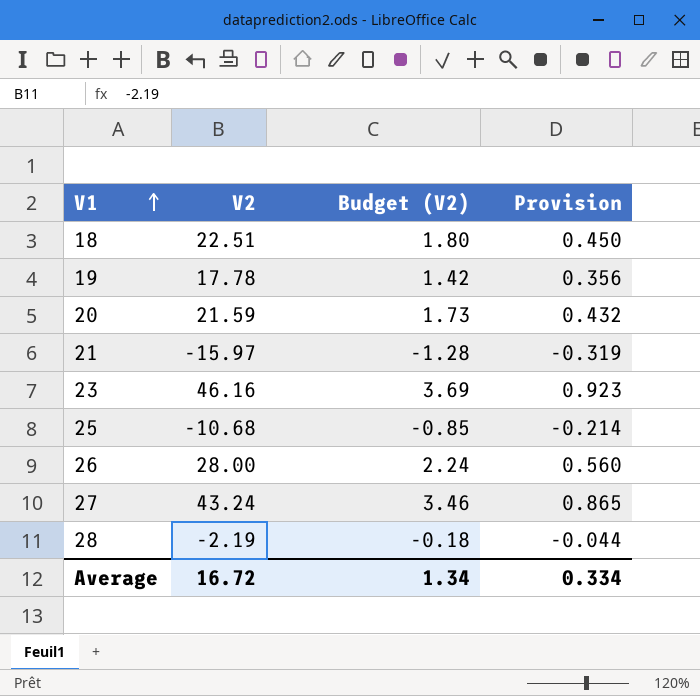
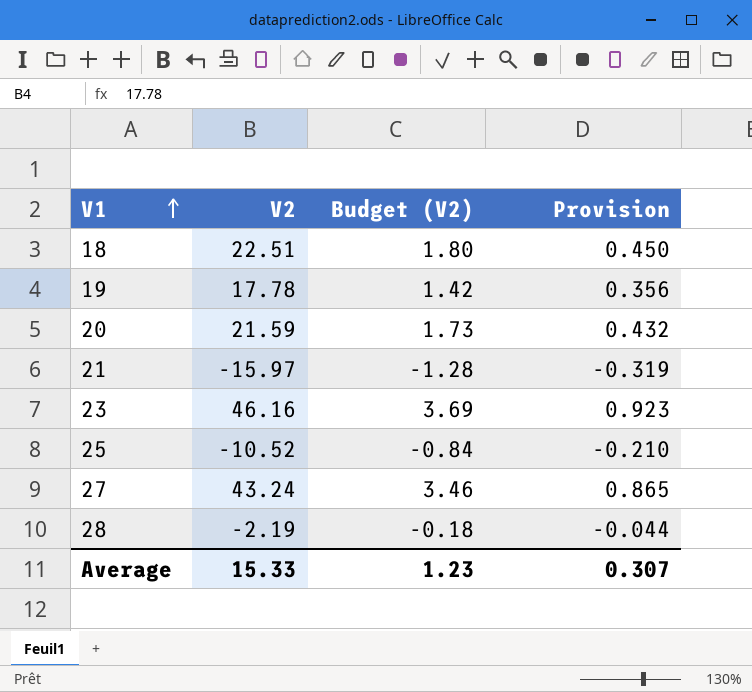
row 26: 28.00 | 2.24 | 0.560 -> none
25 | V2: -10.68 -> -10.52
25 | Budget (V2): -0.85 -> -0.84
25 | Provision: -0.214 -> -0.210
Average | V2: 16.72 -> 15.33
Average | Budget (V2): 1.34 -> 1.23
Average | Provision: 0.334 -> 0.307

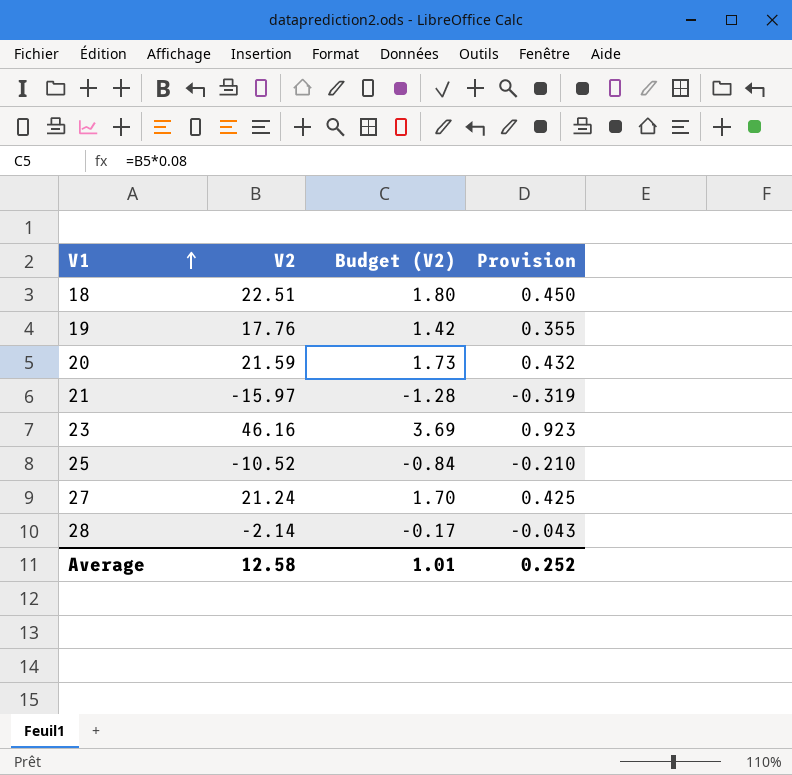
19 | V2: 17.78 -> 17.76
19 | Provision: 0.356 -> 0.355
27 | V2: 43.24 -> 21.24
27 | Budget (V2): 3.46 -> 1.70
27 | Provision: 0.865 -> 0.425
28 | V2: -2.19 -> -2.14
28 | Budget (V2): -0.18 -> -0.17
28 | Provision: -0.044 -> -0.043
Average | V2: 15.33 -> 12.58
Average | Budget (V2): 1.23 -> 1.01
Average | Provision: 0.307 -> 0.252

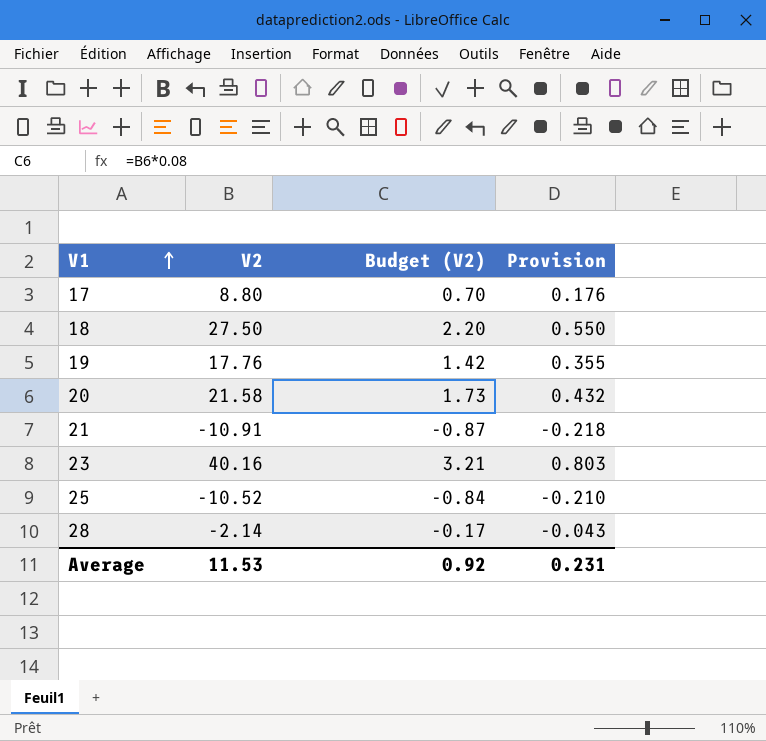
row 27: 21.24 | 1.70 | 0.425 -> none
row 17: none -> 8.80 | 0.70 | 0.176
18 | V2: 22.51 -> 27.50
18 | Budget (V2): 1.80 -> 2.20
18 | Provision: 0.450 -> 0.550
20 | V2: 21.59 -> 21.58
21 | V2: -15.97 -> -10.91
21 | Budget (V2): -1.28 -> -0.87
21 | Provision: -0.319 -> -0.218
23 | V2: 46.16 -> 40.16
23 | Budget (V2): 3.69 -> 3.21
23 | Provision: 0.923 -> 0.803
Average | V2: 12.58 -> 11.53
Average | Budget (V2): 1.01 -> 0.92
Average | Provision: 0.252 -> 0.231

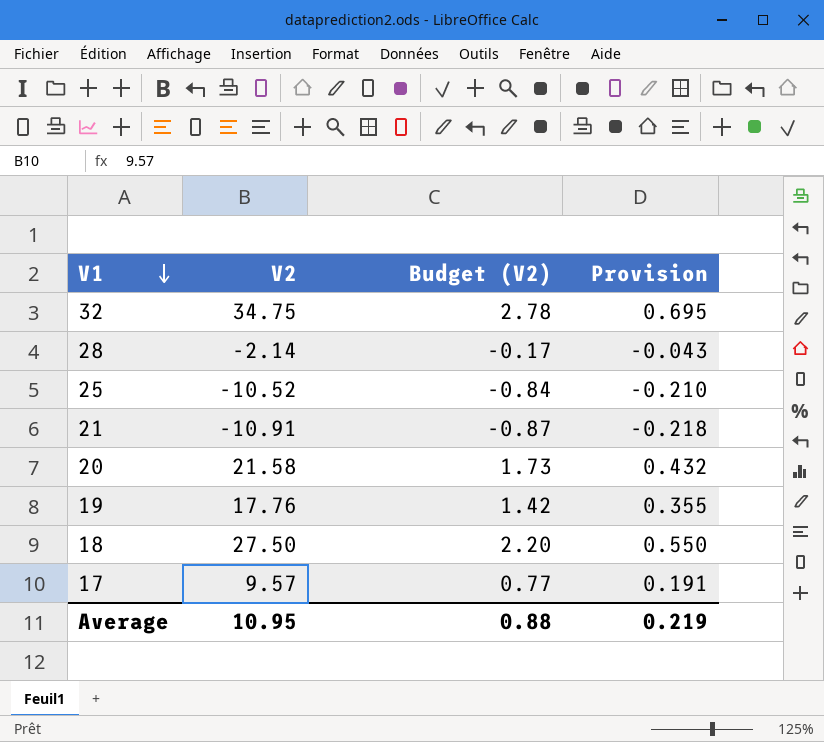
row order: V1 ascending -> V1 descending
row 23: 40.16 | 3.21 | 0.803 -> none
row 32: none -> 34.75 | 2.78 | 0.695
17 | V2: 8.80 -> 9.57
17 | Budget (V2): 0.70 -> 0.77
17 | Provision: 0.176 -> 0.191
Average | V2: 11.53 -> 10.95
Average | Budget (V2): 0.92 -> 0.88
Average | Provision: 0.231 -> 0.219

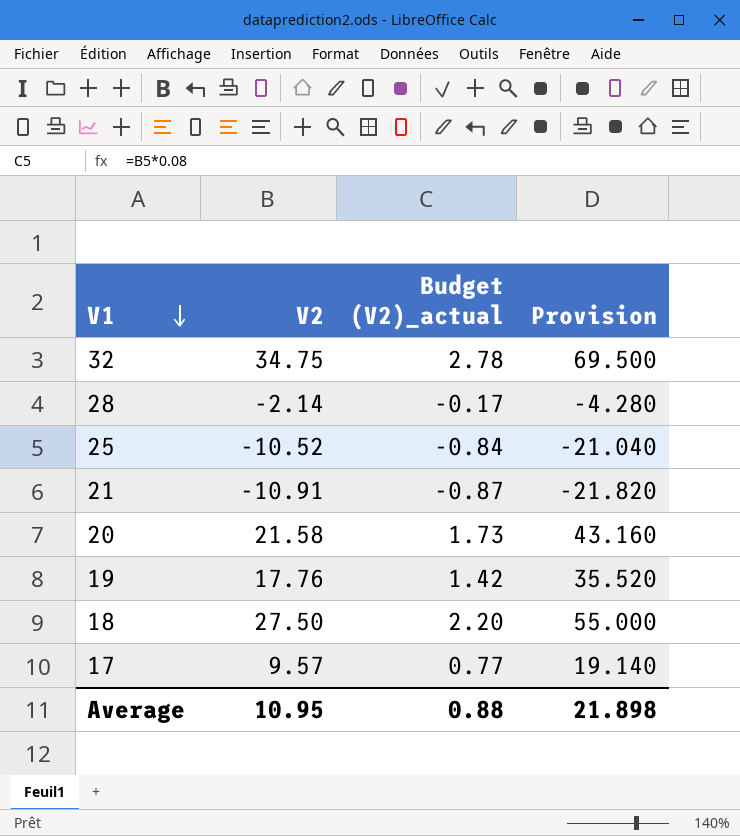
column name: Budget (V2) -> Budget (V2)_actual
column Provision | formula: [V2] * 0.02 -> [V2] * 2
Average | Provision: 0.219 -> 21.898

